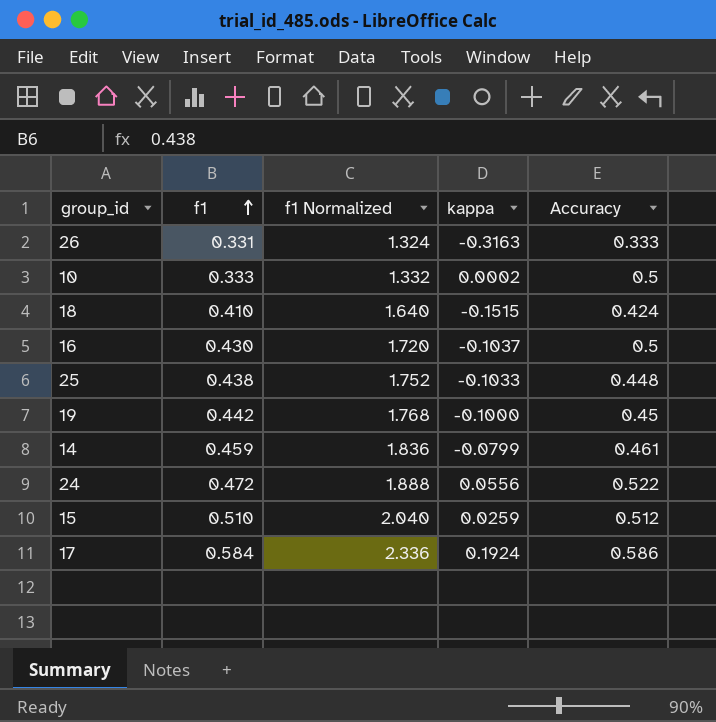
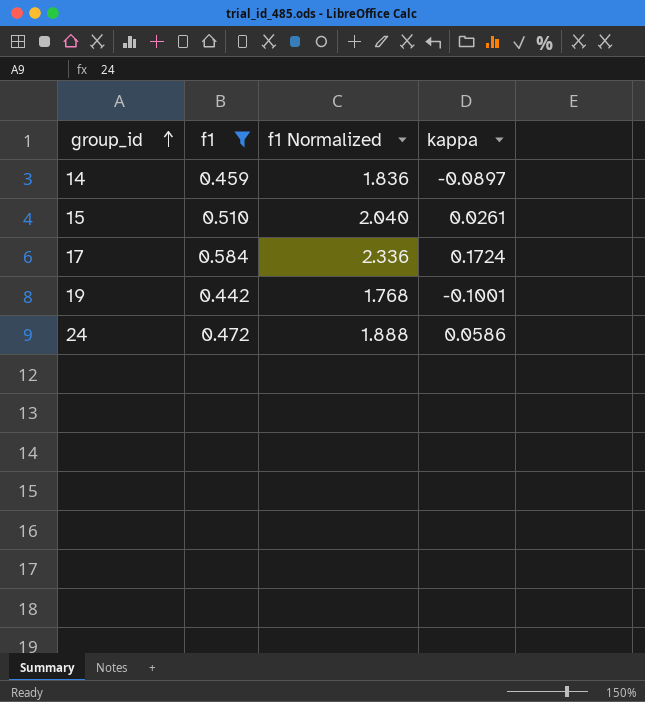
filter: none -> f1 >= 0.442
row order: f1 ascending -> group_id ascending
column Accuracy | position: 5 -> none
14 | kappa: -0.0799 -> -0.0897
15 | kappa: 0.0259 -> 0.0261
17 | kappa: 0.1924 -> 0.1724
19 | kappa: -0.1000 -> -0.1001
24 | kappa: 0.0556 -> 0.0586

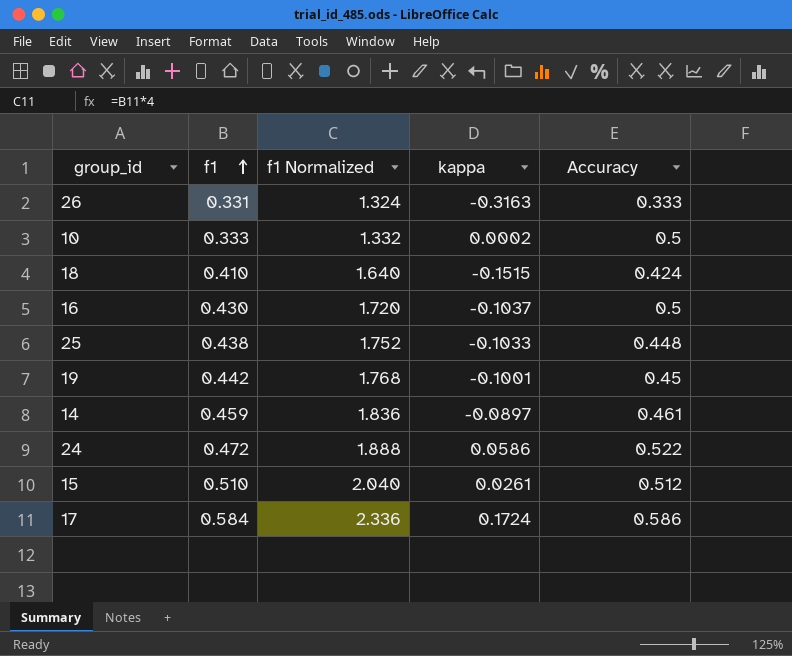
filter: f1 >= 0.442 -> none
row order: group_id ascending -> f1 ascending
column Accuracy | position: none -> 5

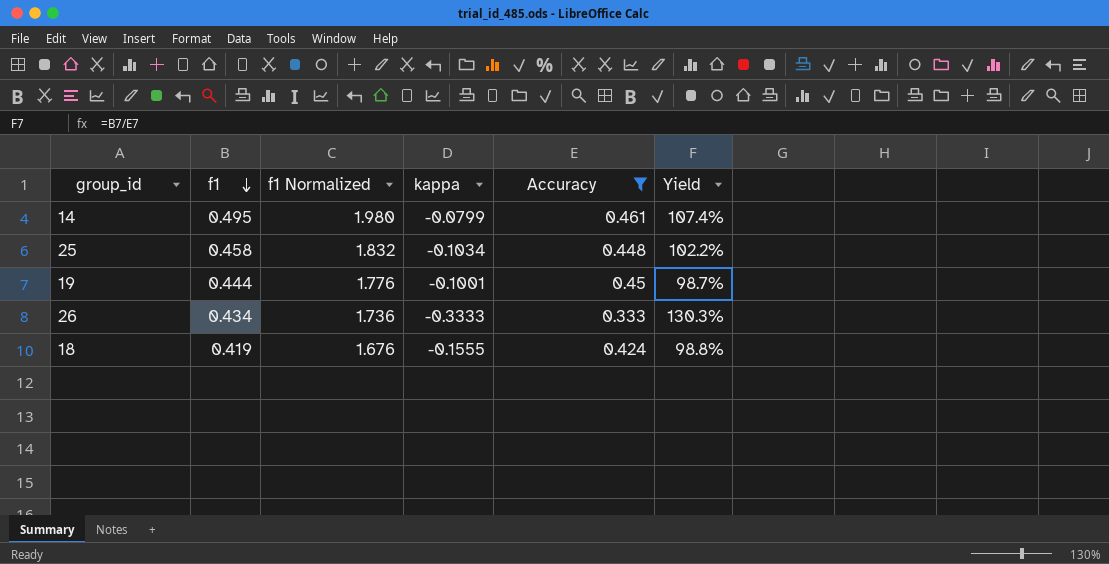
filter: none -> Accuracy <= 0.461
row order: f1 ascending -> f1 descending
column Yield | formula: none -> [f1] / [Accuracy]
14 | f1: 0.459 -> 0.495
14 | f1 Normalized: 1.836 -> 1.980
14 | kappa: -0.0897 -> -0.0799
25 | f1: 0.438 -> 0.458
25 | f1 Normalized: 1.752 -> 1.832
25 | kappa: -0.1033 -> -0.1034
19 | f1: 0.442 -> 0.444
19 | f1 Normalized: 1.768 -> 1.776
26 | f1: 0.331 -> 0.434
26 | f1 Normalized: 1.324 -> 1.736
26 | kappa: -0.3163 -> -0.3333
18 | f1: 0.410 -> 0.419
18 | f1 Normalized: 1.640 -> 1.676
18 | kappa: -0.1515 -> -0.1555

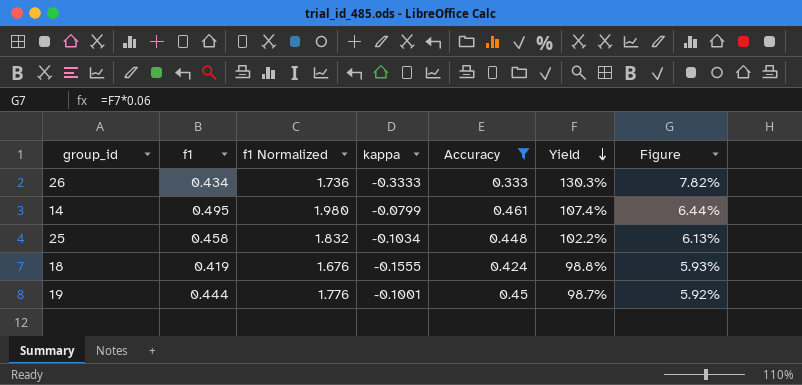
row order: f1 descending -> Yield descending
column Figure | formula: none -> [Yield] * 0.06

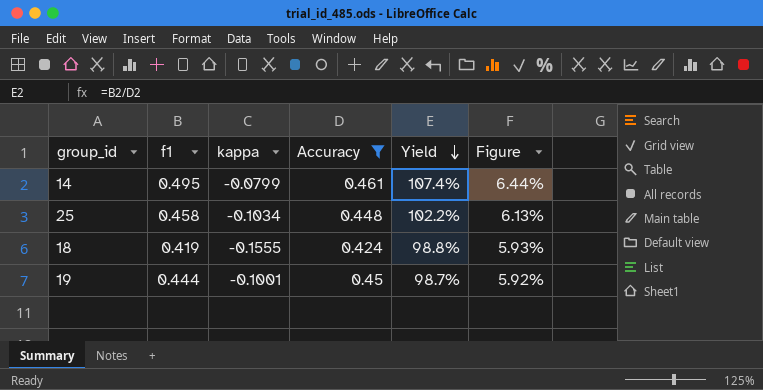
column f1 Normalized | formula: [f1] * 4 -> none
row 26: 0.434 | 1.736 | -0.3333 | 0.333 | 130.3% | 7.82% -> none

